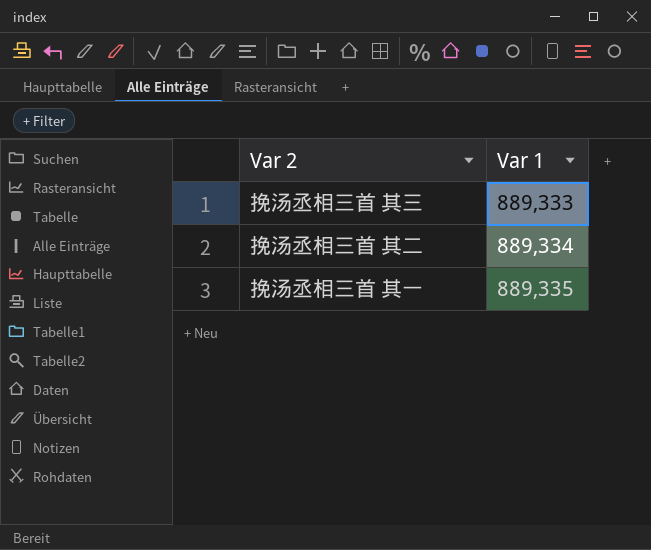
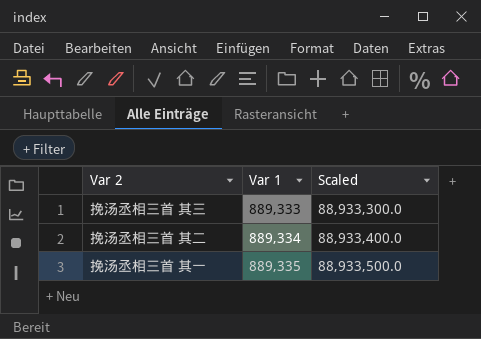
column Scaled | formula: none -> [Var 1] * 100

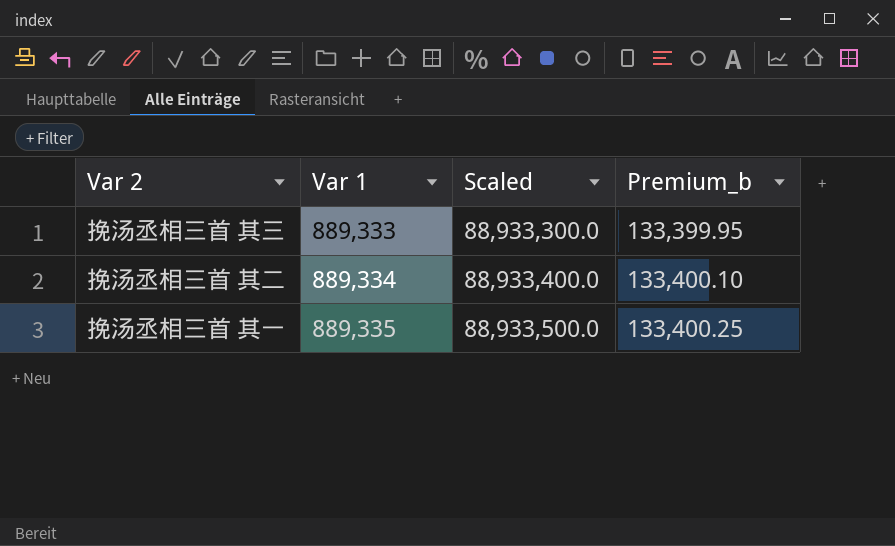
column Premium_b | formula: none -> [Var 1] * 0.15

